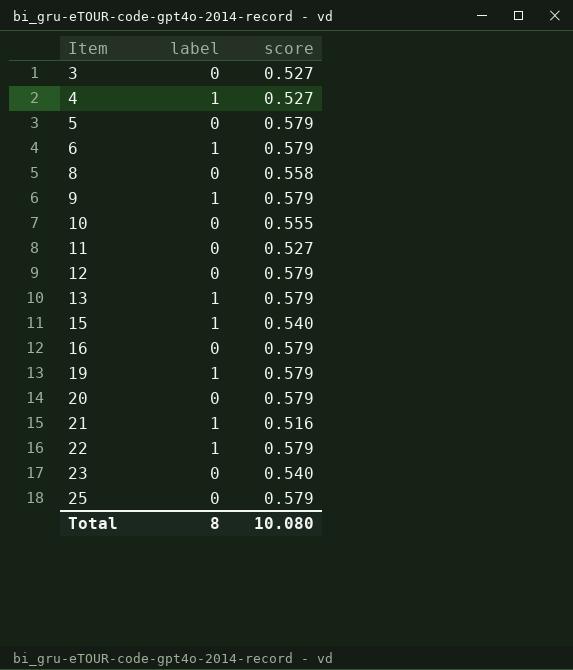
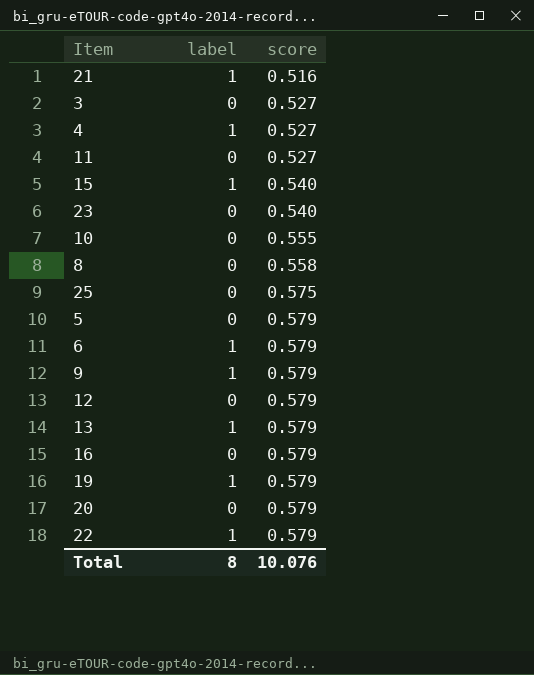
row order: Item ascending -> score ascending
25 | score: 0.579 -> 0.575
Total | score: 10.080 -> 10.076

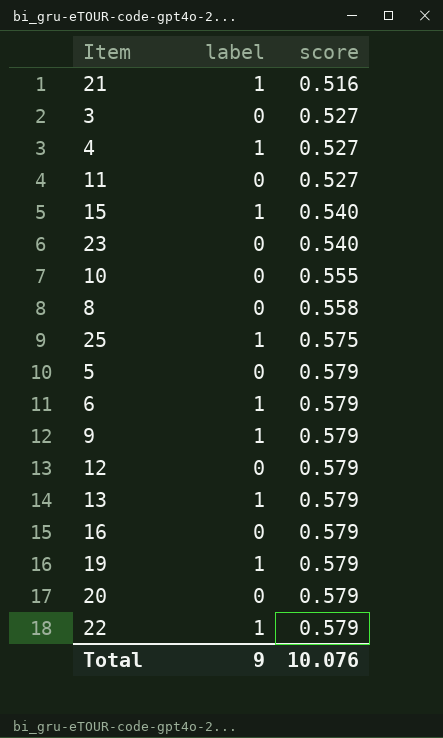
25 | label: 0 -> 1
Total | label: 8 -> 9

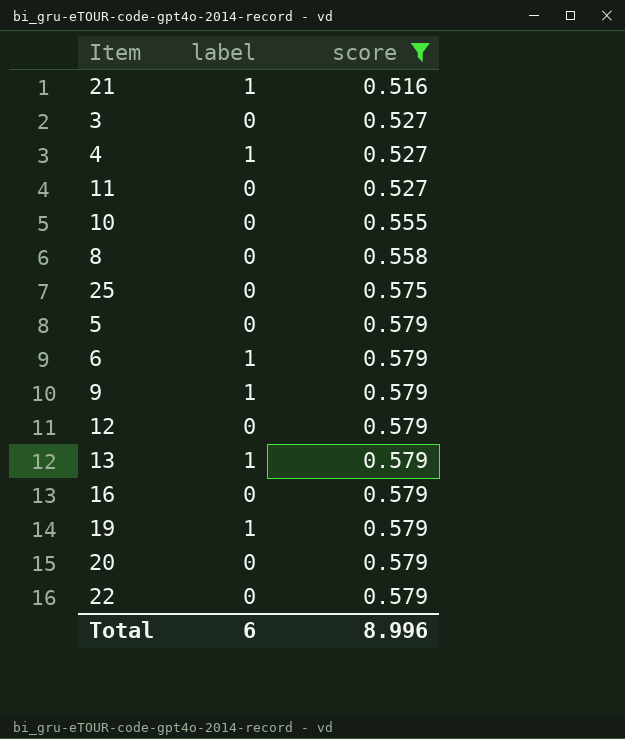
filter: none -> score != 0.540
25 | label: 1 -> 0
22 | label: 1 -> 0
Total | label: 9 -> 6
Total | score: 10.076 -> 8.996

